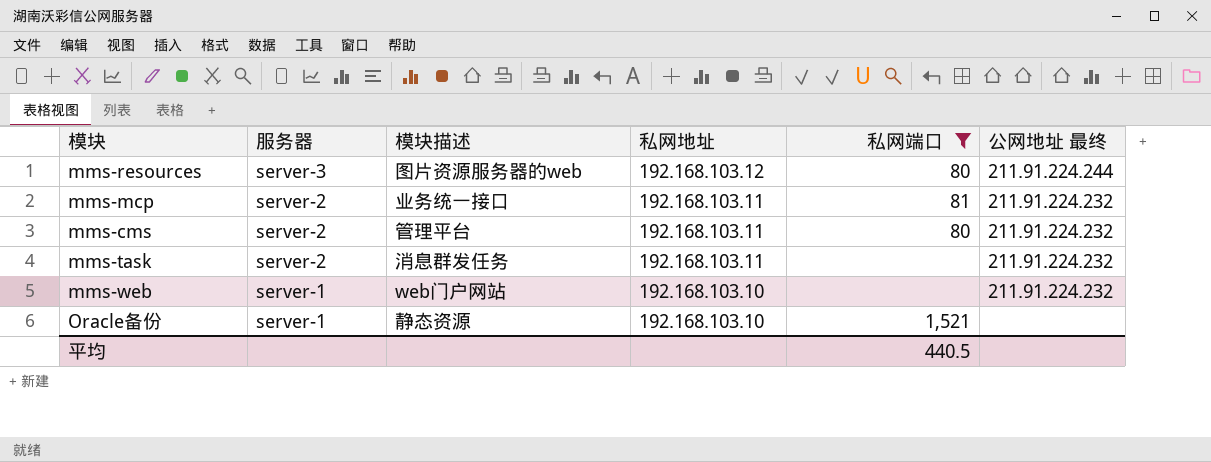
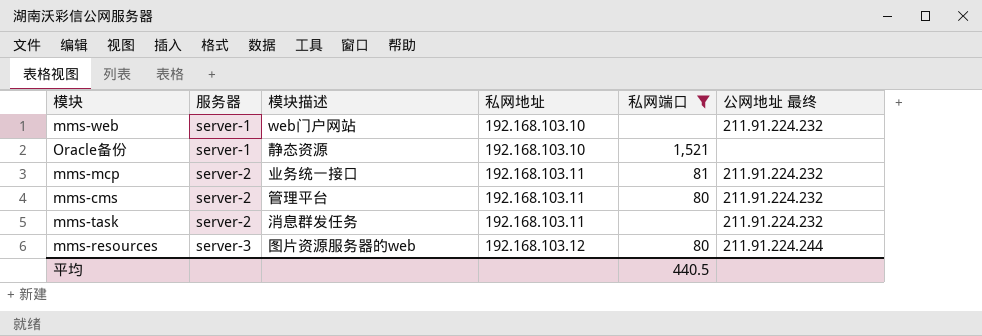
row order: 服务器 descending -> 服务器 ascending

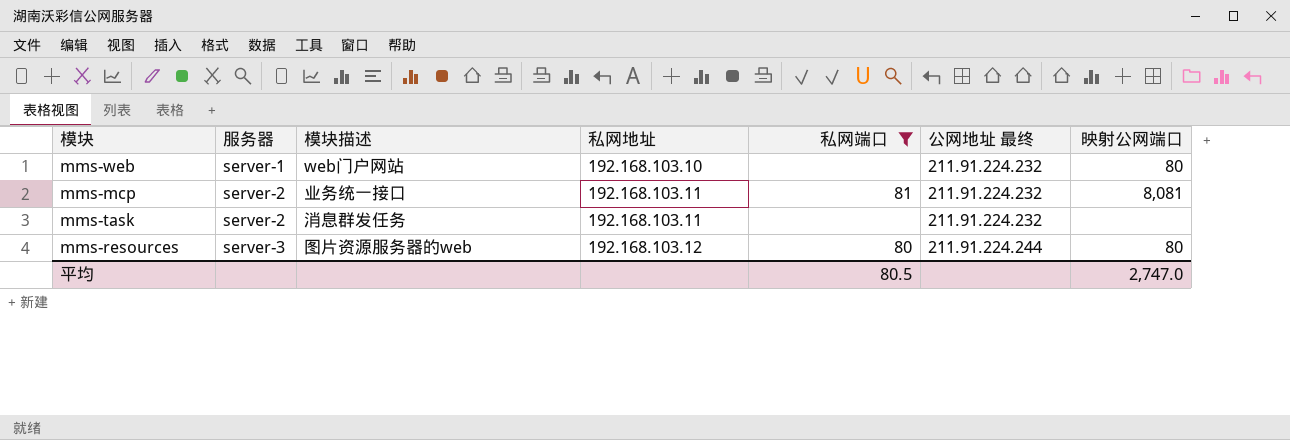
column 映射公网端口 | position: none -> 7
row Oracle备份: server-1 | 静态资源 | 192.168.103.10 | 1,521 | none -> none
row mms-cms: server-2 | 管理平台 | 192.168.103.11 | 80 | 211.91.224.232 -> none
平均 | 私网端口: 440.5 -> 80.5

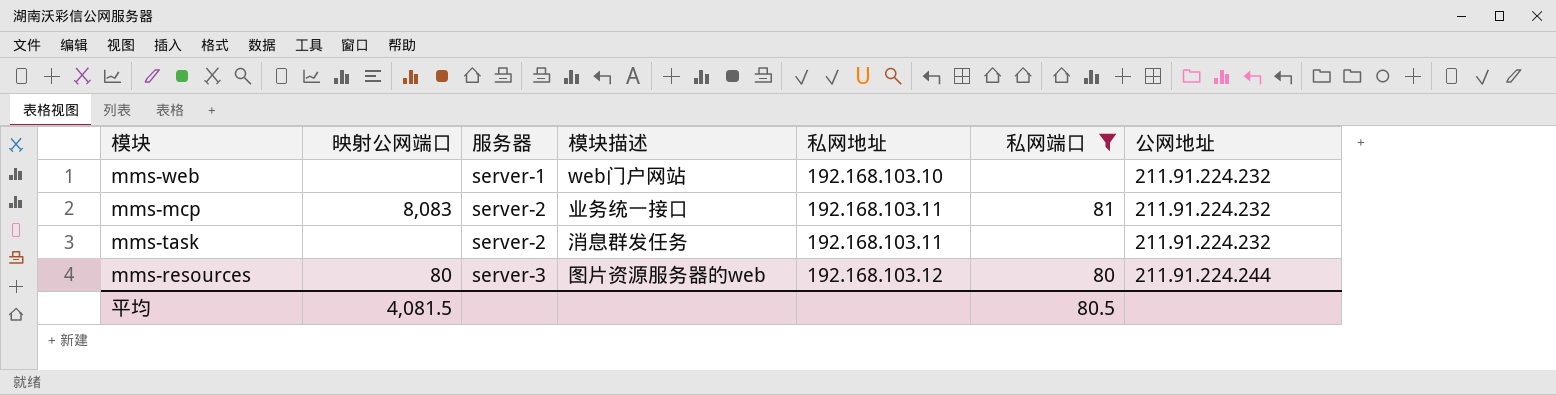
column 映射公网端口 | position: 7 -> 2
column name: 公网地址 最终 -> 公网地址
mms-web | 映射公网端口: 80 -> none
mms-mcp | 映射公网端口: 8,081 -> 8,083
平均 | 映射公网端口: 2,747.0 -> 4,081.5

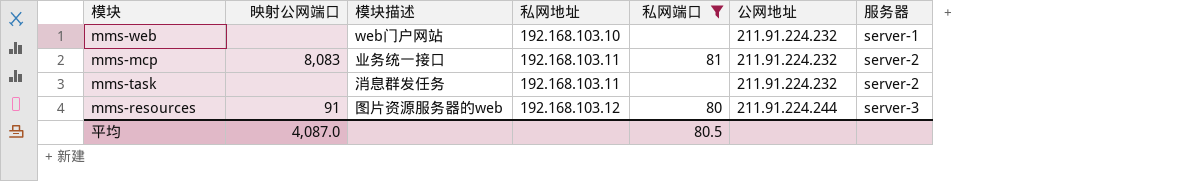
column 服务器 | position: 3 -> 7
mms-resources | 映射公网端口: 80 -> 91
平均 | 映射公网端口: 4,081.5 -> 4,087.0

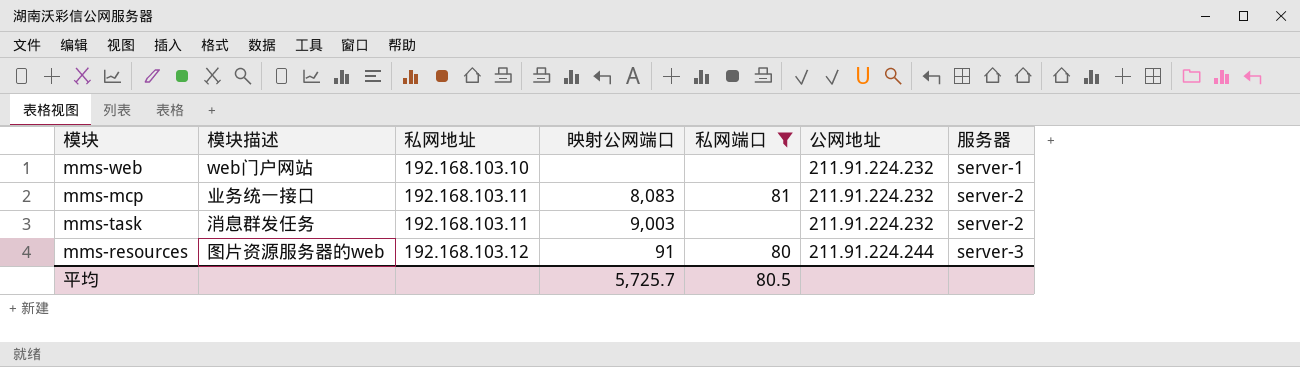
column 映射公网端口 | position: 2 -> 4
mms-task | 映射公网端口: none -> 9,003
平均 | 映射公网端口: 4,087.0 -> 5,725.7

